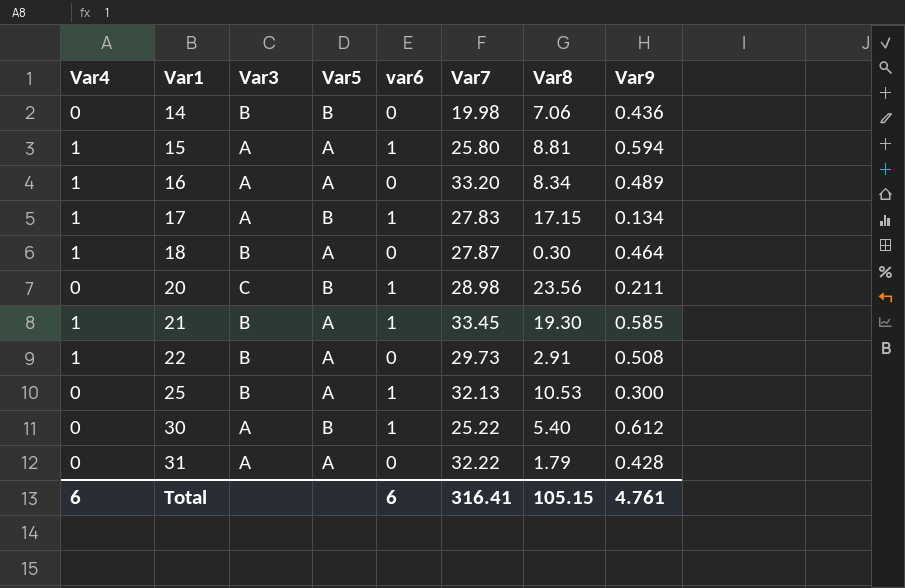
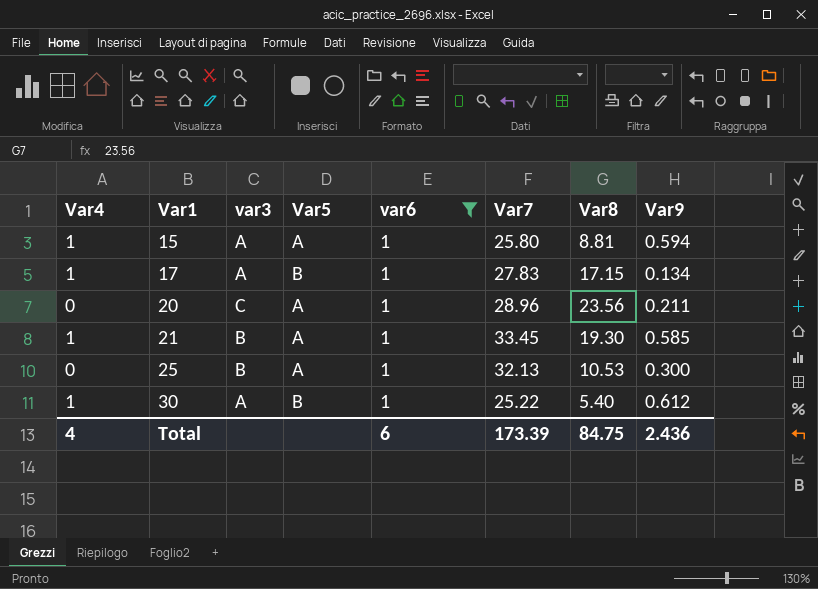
filter: none -> var6 = 1
column name: Var3 -> var3
20 | Var5: B -> A
20 | Var7: 28.98 -> 28.96
30 | Var4: 0 -> 1
Total | Var4: 6 -> 4
Total | Var7: 316.41 -> 173.39
Total | Var8: 105.15 -> 84.75
Total | Var9: 4.761 -> 2.436

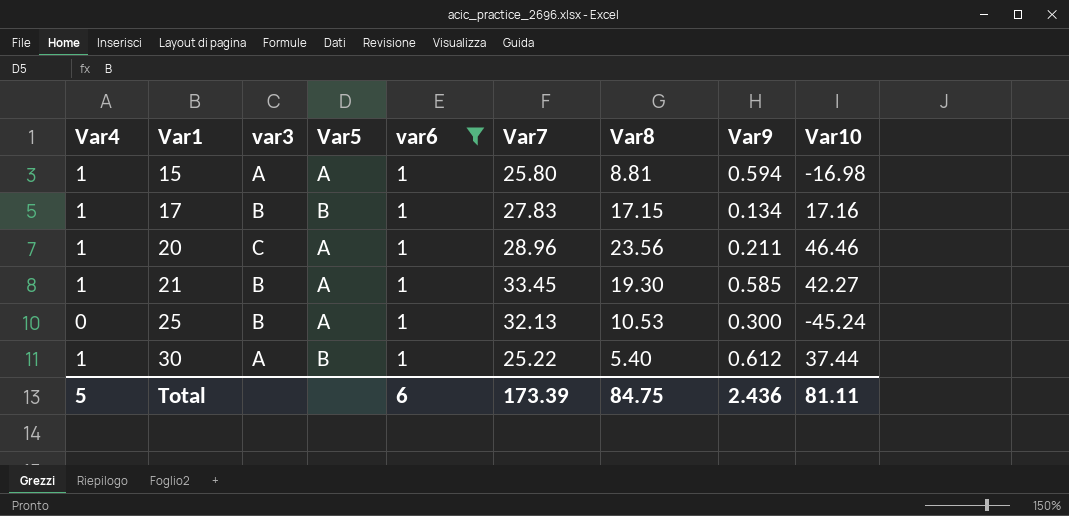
column Var10 | position: none -> 9
17 | var3: A -> B
20 | Var4: 0 -> 1
Total | Var4: 4 -> 5

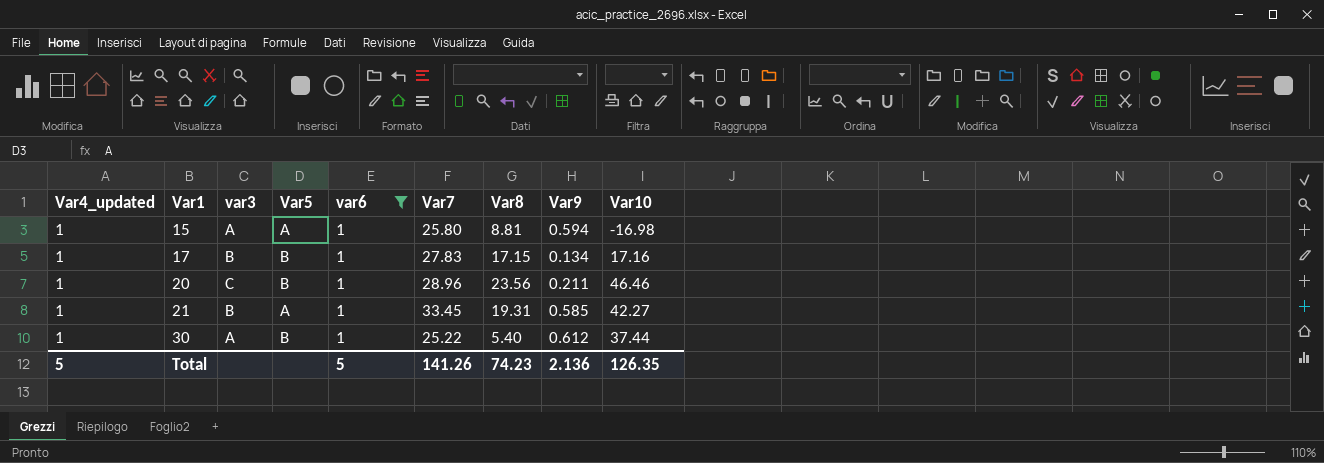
column name: Var4 -> Var4_updated
row 25: 0 | B | A | 1 | 32.13 | 10.53 | 0.300 | -45.24 -> none
20 | Var5: A -> B
21 | Var8: 19.30 -> 19.31
Total | var6: 6 -> 5
Total | Var7: 173.39 -> 141.26
Total | Var8: 84.75 -> 74.23
Total | Var9: 2.436 -> 2.136
Total | Var10: 81.11 -> 126.35

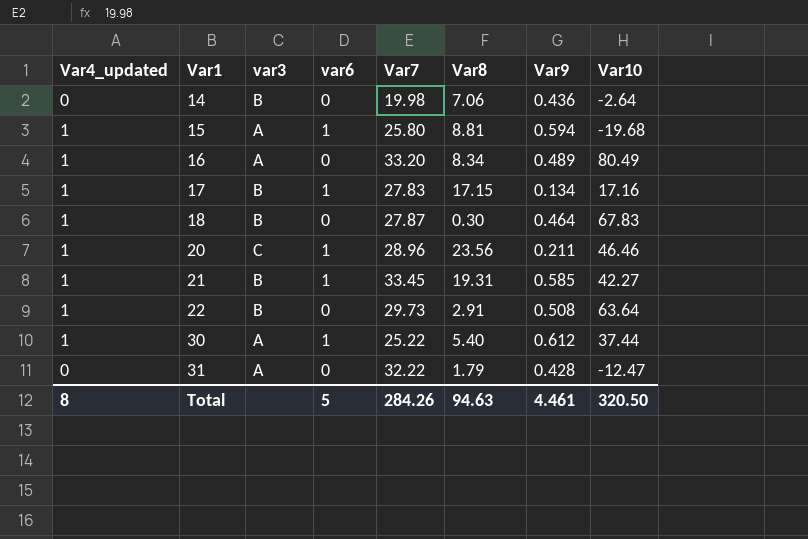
filter: var6 = 1 -> none
column Var5 | position: 4 -> none
15 | Var10: -16.98 -> -19.68
Total | Var4_updated: 5 -> 8
Total | Var7: 141.26 -> 284.26
Total | Var8: 74.23 -> 94.63
Total | Var9: 2.136 -> 4.461
Total | Var10: 126.35 -> 320.50

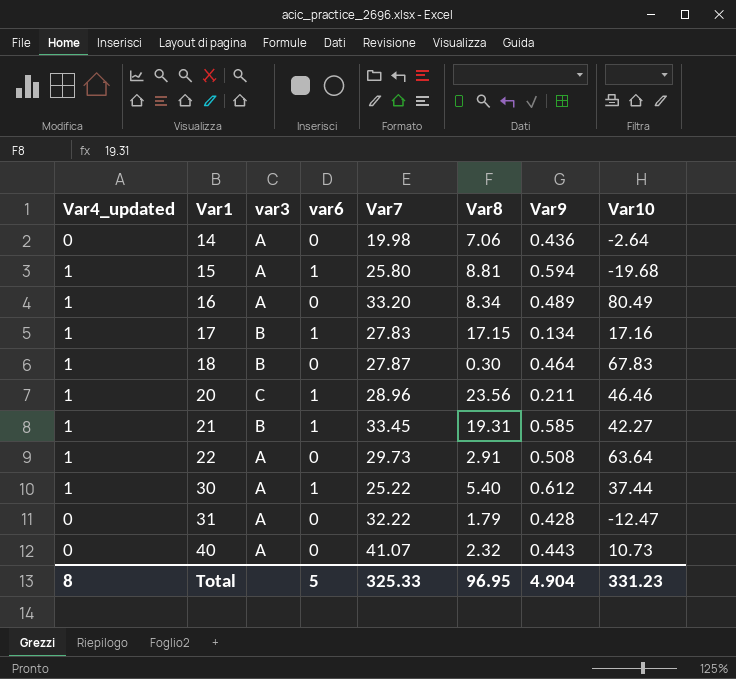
14 | var3: B -> A
22 | var3: B -> A
row 40: none -> 0 | A | 0 | 41.07 | 2.32 | 0.443 | 10.73
Total | Var7: 284.26 -> 325.33
Total | Var8: 94.63 -> 96.95
Total | Var9: 4.461 -> 4.904
Total | Var10: 320.50 -> 331.23

